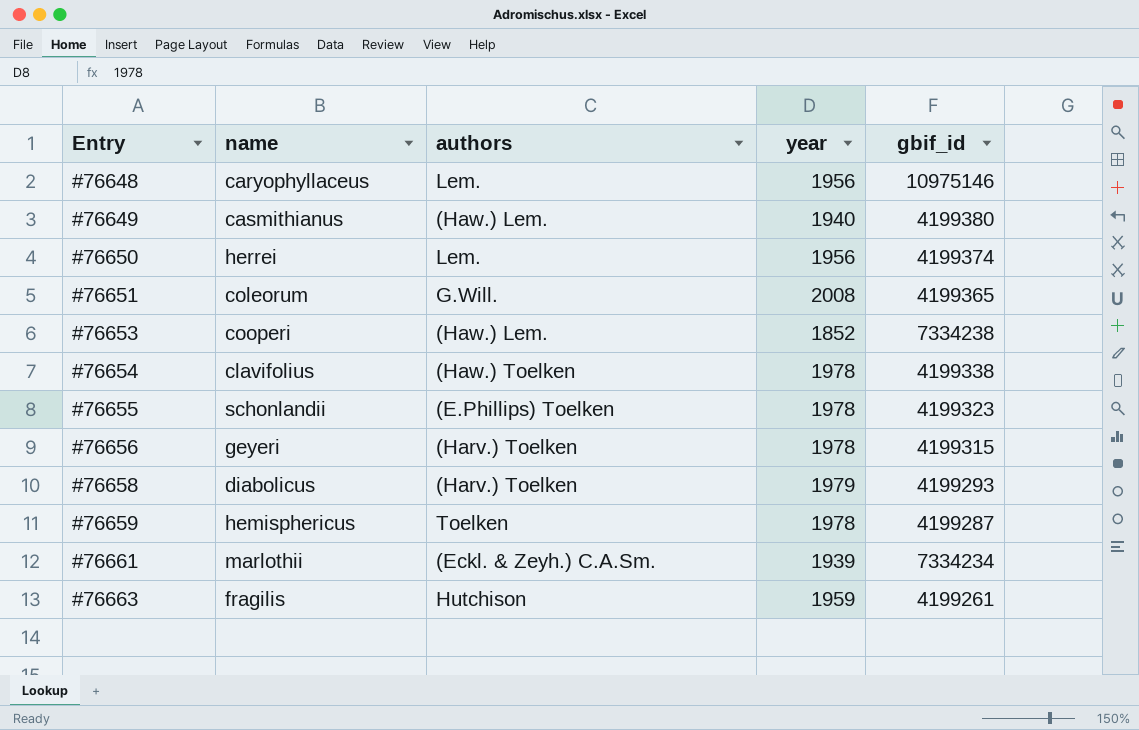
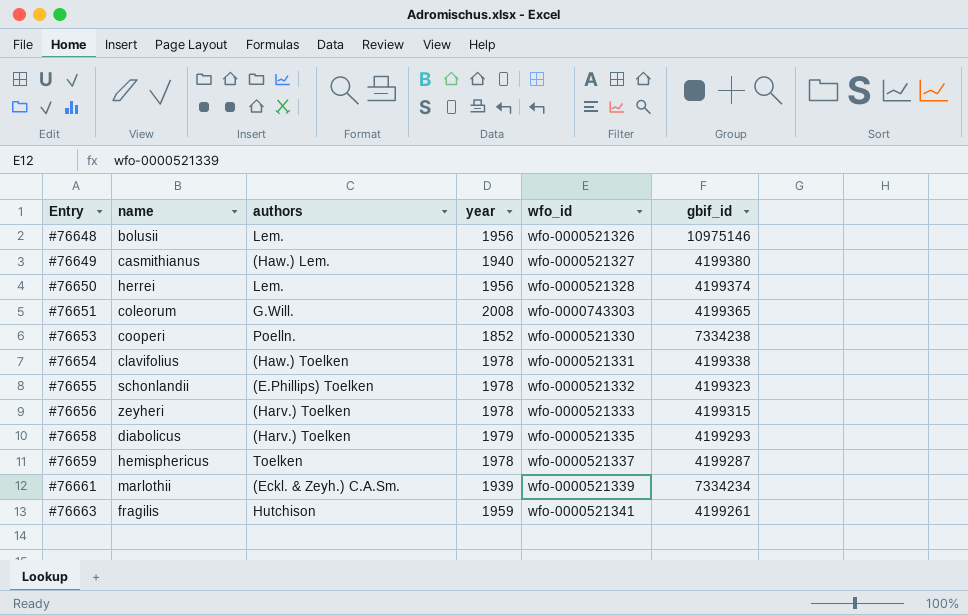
column wfo_id | position: none -> 5
#76648 | name: caryophyllaceus -> bolusii
#76653 | authors: (Haw.) Lem. -> Poelln.
#76656 | name: geyeri -> zeyheri

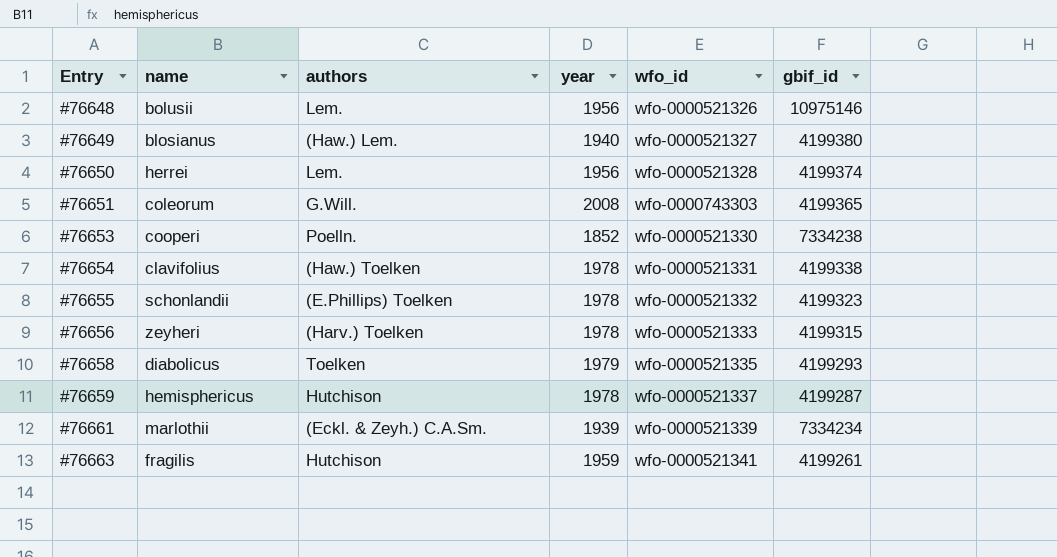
#76649 | name: casmithianus -> blosianus
#76658 | authors: (Harv.) Toelken -> Toelken
#76659 | authors: Toelken -> Hutchison

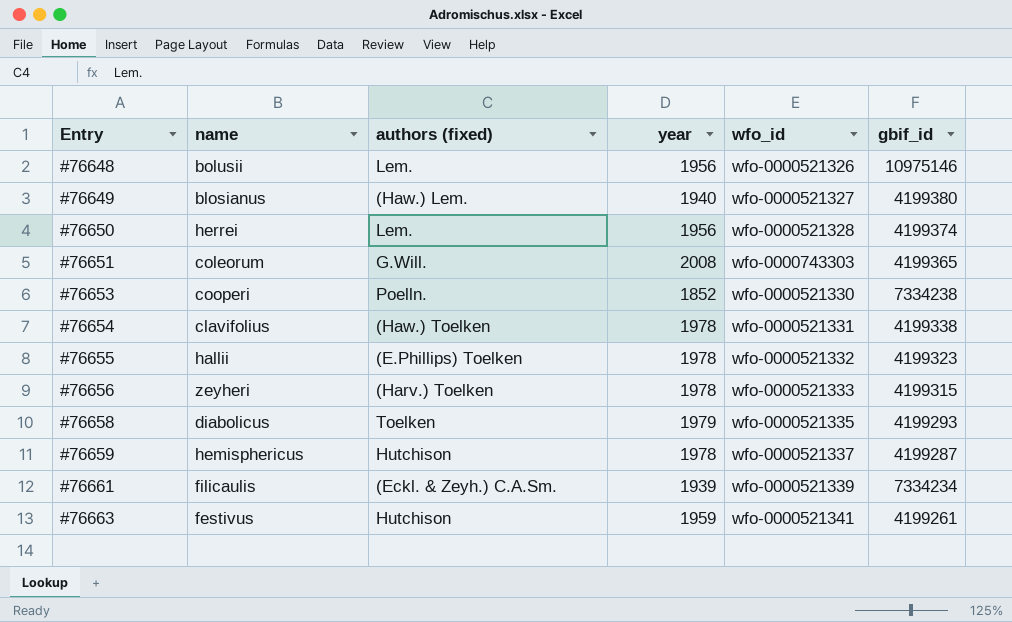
column name: authors -> authors (fixed)
#76655 | name: schonlandii -> hallii
#76661 | name: marlothii -> filicaulis
#76663 | name: fragilis -> festivus

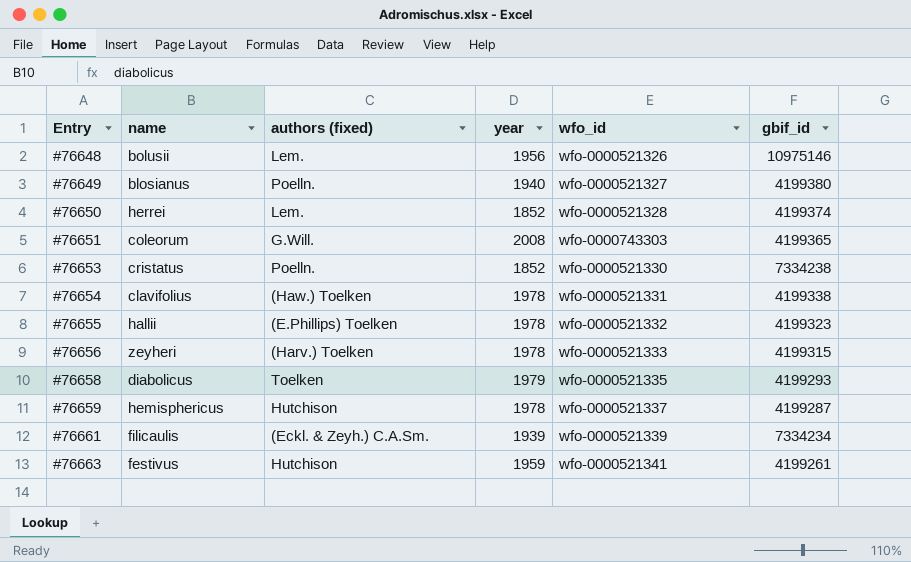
#76649 | authors (fixed): (Haw.) Lem. -> Poelln.
#76650 | year: 1956 -> 1852
#76653 | name: cooperi -> cristatus

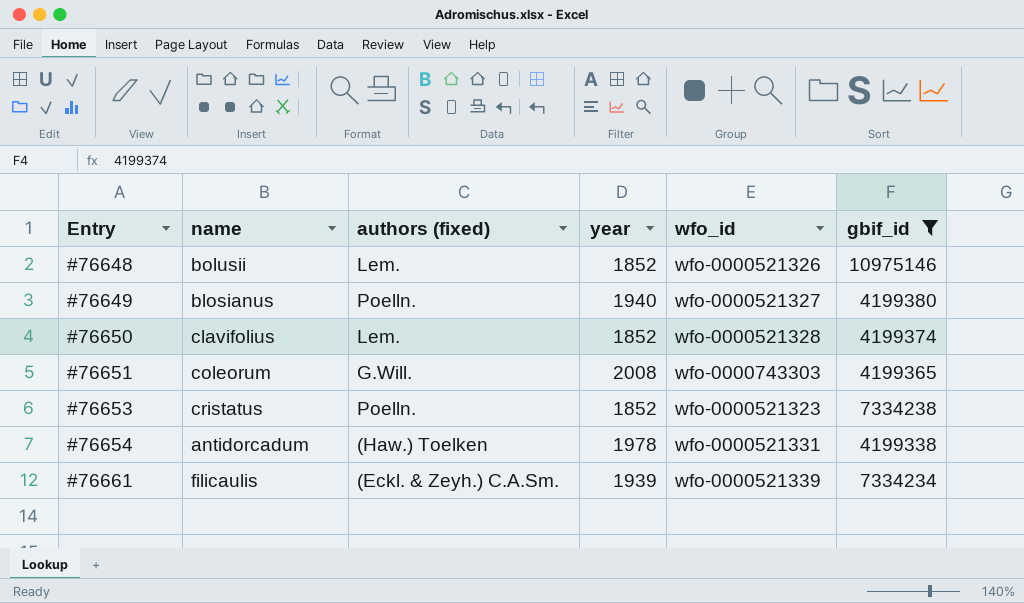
filter: none -> gbif_id >= 4199338
#76648 | year: 1956 -> 1852
#76650 | name: herrei -> clavifolius
#76653 | wfo_id: wfo-0000521330 -> wfo-0000521323
#76654 | name: clavifolius -> antidorcadum

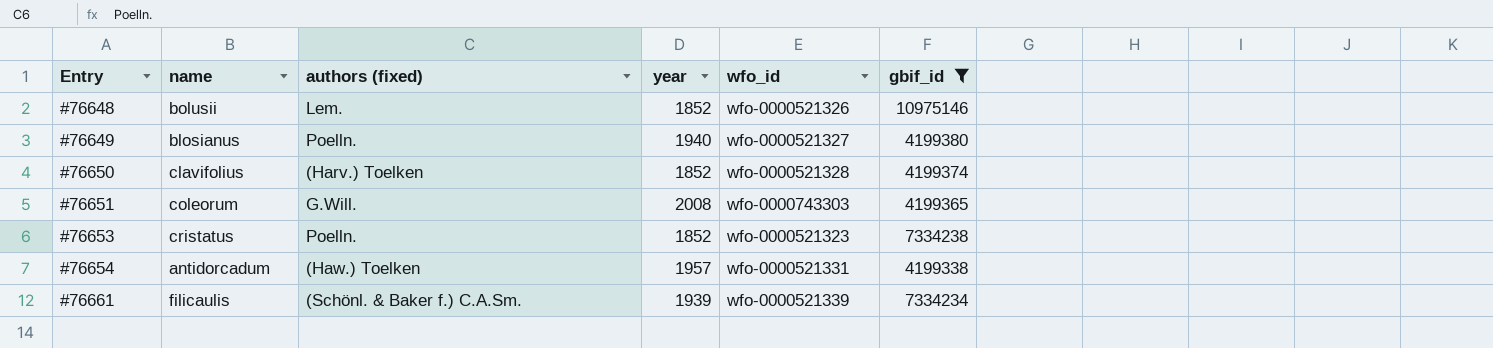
#76650 | authors (fixed): Lem. -> (Harv.) Toelken
#76654 | year: 1978 -> 1957
#76661 | authors (fixed): (Eckl. & Zeyh.) C.A.Sm. -> (Schönl. & Baker f.) C.A.Sm.

